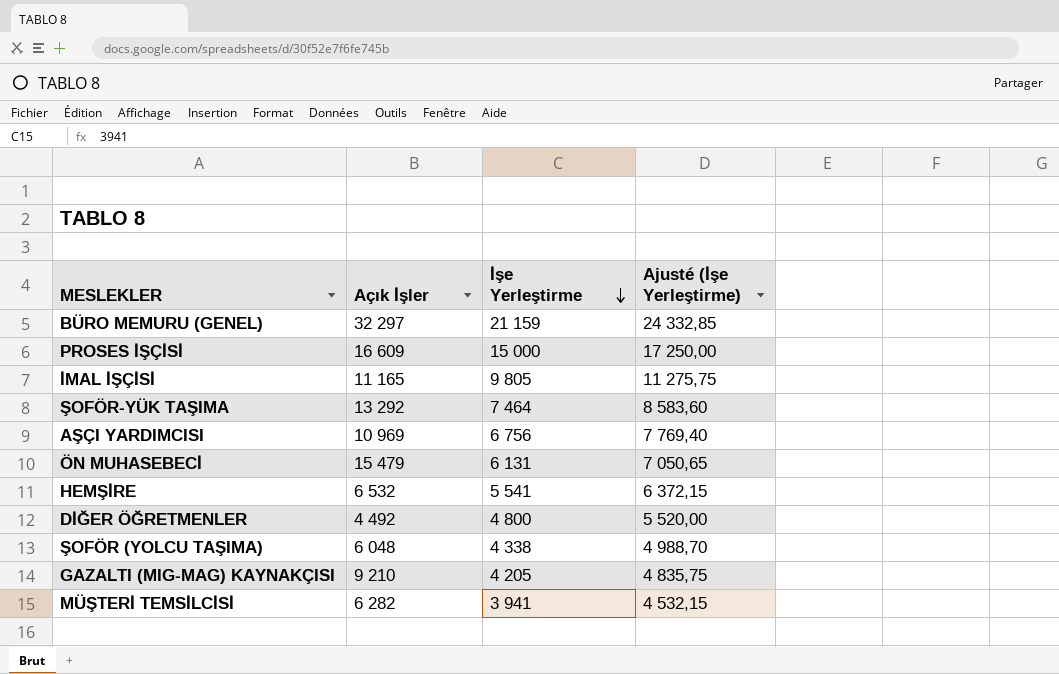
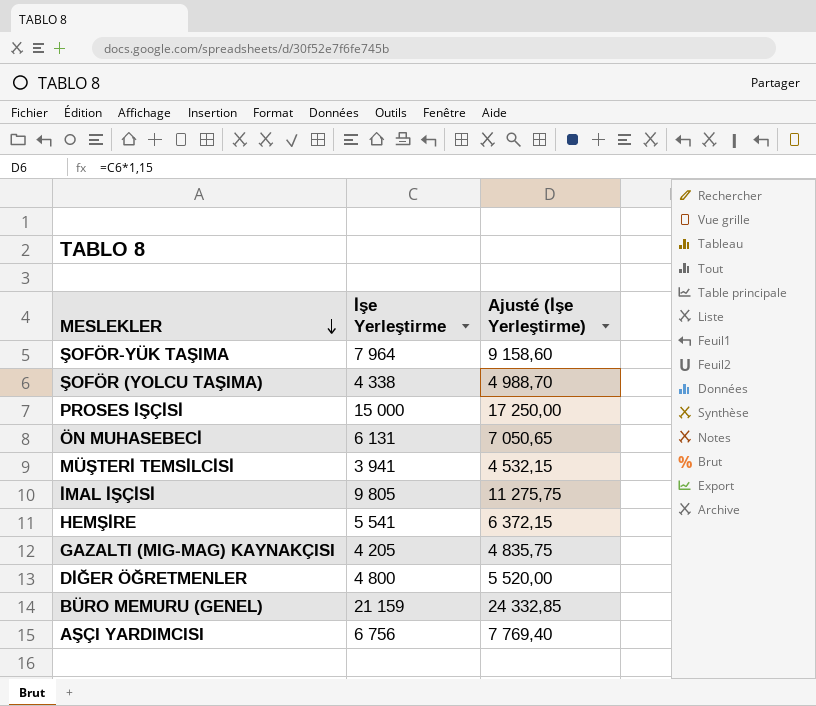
row order: İşe Yerleştirme descending -> MESLEKLER descending
column Açık İşler | position: 2 -> none
ŞOFÖR-YÜK TAŞIMA | İşe Yerleştirme: 7 464 -> 7 964
ŞOFÖR-YÜK TAŞIMA | Ajusté (İşe Yerleştirme): 8 583,60 -> 9 158,60

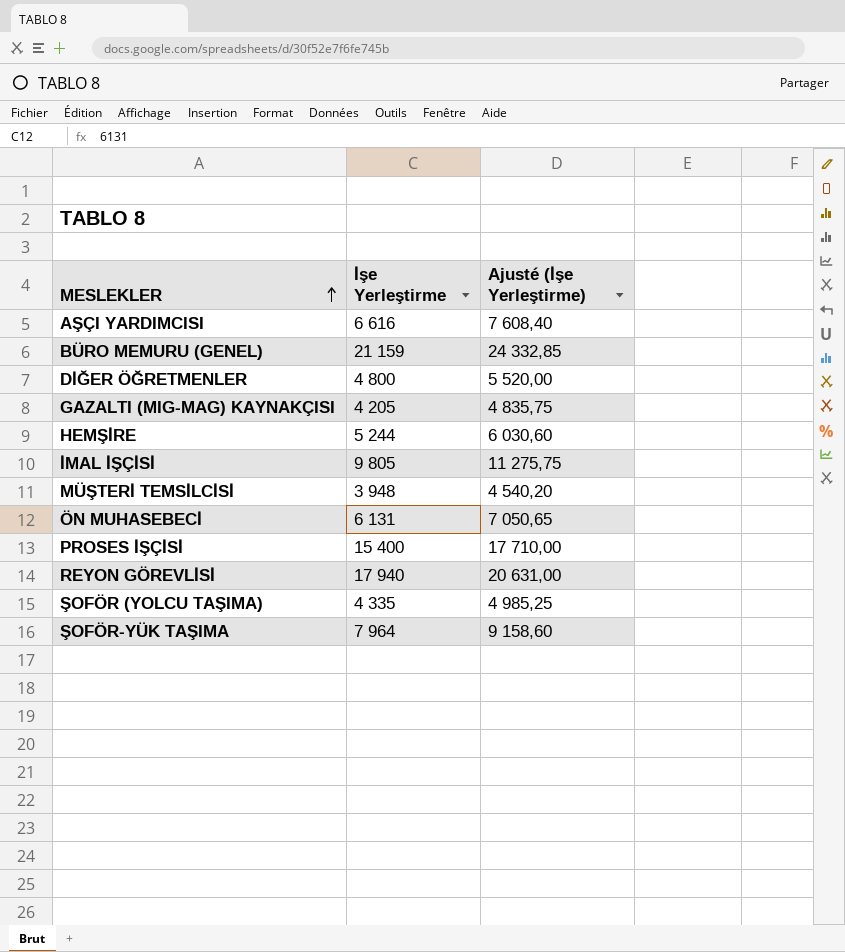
row order: MESLEKLER descending -> MESLEKLER ascending
AŞÇI YARDIMCISI | İşe Yerleştirme: 6 756 -> 6 616
AŞÇI YARDIMCISI | Ajusté (İşe Yerleştirme): 7 769,40 -> 7 608,40
HEMŞİRE | İşe Yerleştirme: 5 541 -> 5 244
HEMŞİRE | Ajusté (İşe Yerleştirme): 6 372,15 -> 6 030,60
MÜŞTERİ TEMSİLCİSİ | İşe Yerleştirme: 3 941 -> 3 948
MÜŞTERİ TEMSİLCİSİ | Ajusté (İşe Yerleştirme): 4 532,15 -> 4 540,20
PROSES İŞÇİSİ | İşe Yerleştirme: 15 000 -> 15 400
PROSES İŞÇİSİ | Ajusté (İşe Yerleştirme): 17 250,00 -> 17 710,00
row REYON GÖREVLİSİ: none -> 17 940 | 20 631,00
ŞOFÖR (YOLCU TAŞIMA) | İşe Yerleştirme: 4 338 -> 4 335
ŞOFÖR (YOLCU TAŞIMA) | Ajusté (İşe Yerleştirme): 4 988,70 -> 4 985,25

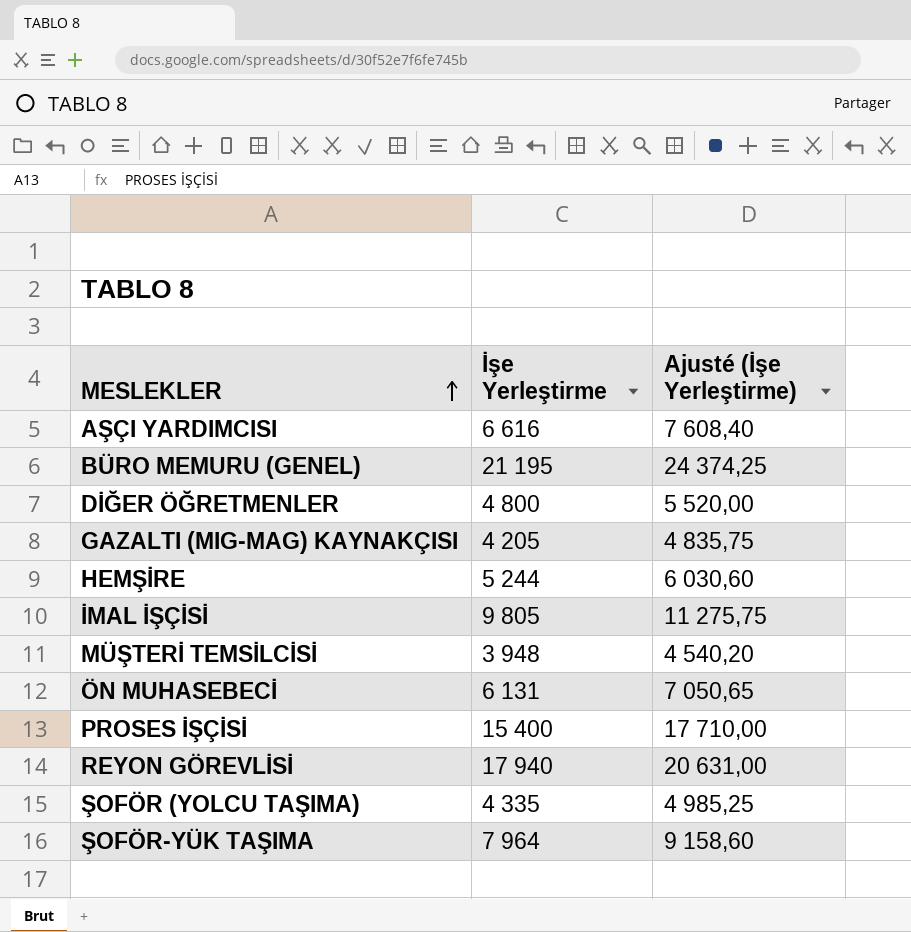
BÜRO MEMURU (GENEL) | İşe Yerleştirme: 21 159 -> 21 195
BÜRO MEMURU (GENEL) | Ajusté (İşe Yerleştirme): 24 332,85 -> 24 374,25

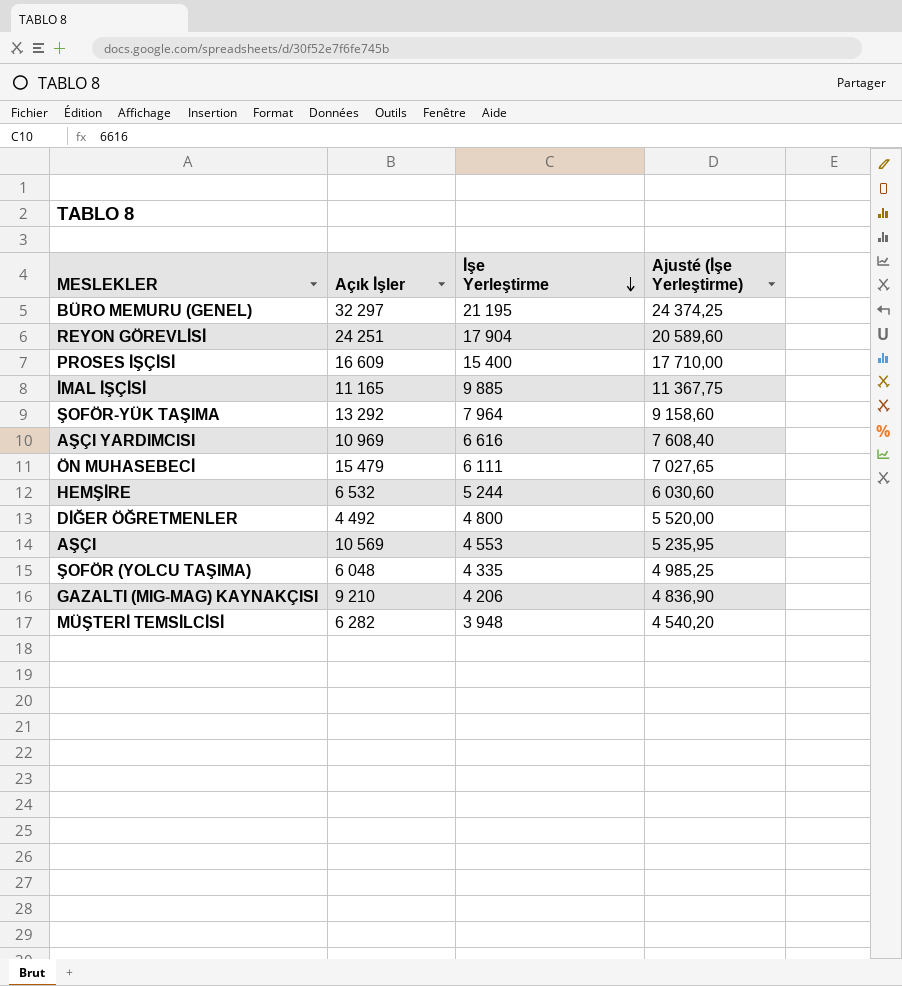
row order: MESLEKLER ascending -> İşe Yerleştirme descending
column Açık İşler | position: none -> 2
REYON GÖREVLİSİ | İşe Yerleştirme: 17 940 -> 17 904
REYON GÖREVLİSİ | Ajusté (İşe Yerleştirme): 20 631,00 -> 20 589,60
İMAL İŞÇİSİ | İşe Yerleştirme: 9 805 -> 9 885
İMAL İŞÇİSİ | Ajusté (İşe Yerleştirme): 11 275,75 -> 11 367,75
ÖN MUHASEBECİ | İşe Yerleştirme: 6 131 -> 6 111
ÖN MUHASEBECİ | Ajusté (İşe Yerleştirme): 7 050,65 -> 7 027,65
row AŞÇI: none -> 10 569 | 4 553 | 5 235,95
GAZALTI (MIG-MAG) KAYNAKÇISI | İşe Yerleştirme: 4 205 -> 4 206
GAZALTI (MIG-MAG) KAYNAKÇISI | Ajusté (İşe Yerleştirme): 4 835,75 -> 4 836,90

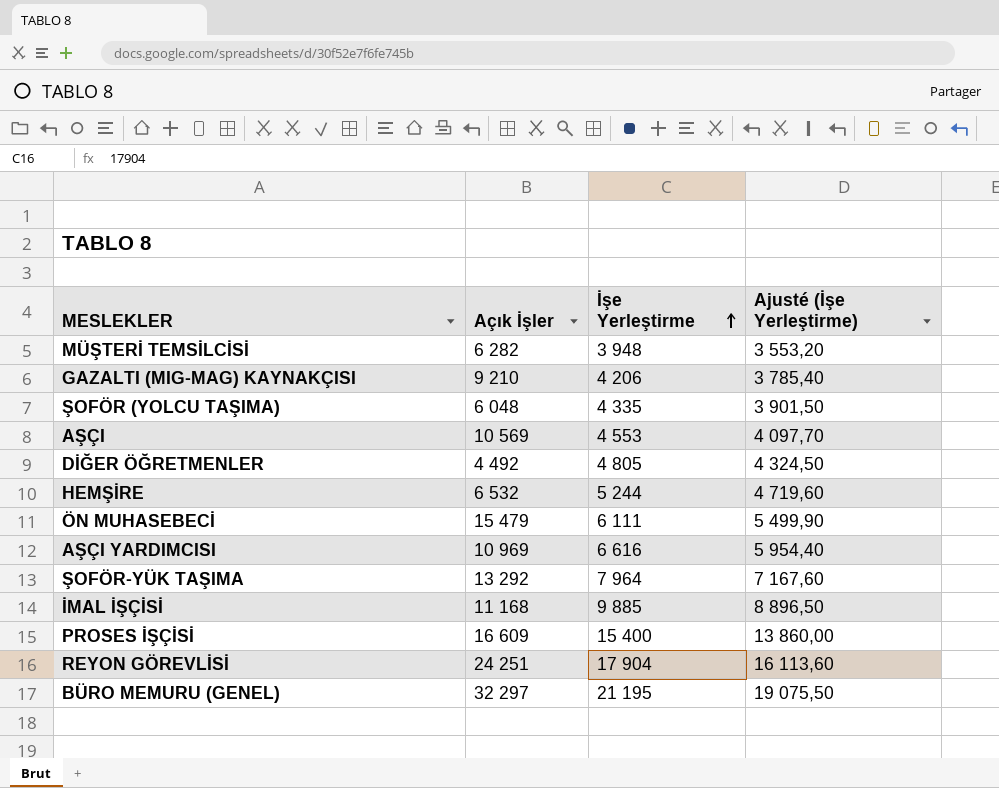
row order: İşe Yerleştirme descending -> İşe Yerleştirme ascending
column Ajusté (İşe Yerleştirme) | formula: [İşe Yerleştirme] * 1,15 -> [İşe Yerleştirme] * 0,9
DİĞER ÖĞRETMENLER | İşe Yerleştirme: 4 800 -> 4 805
İMAL İŞÇİSİ | Açık İşler: 11 165 -> 11 168

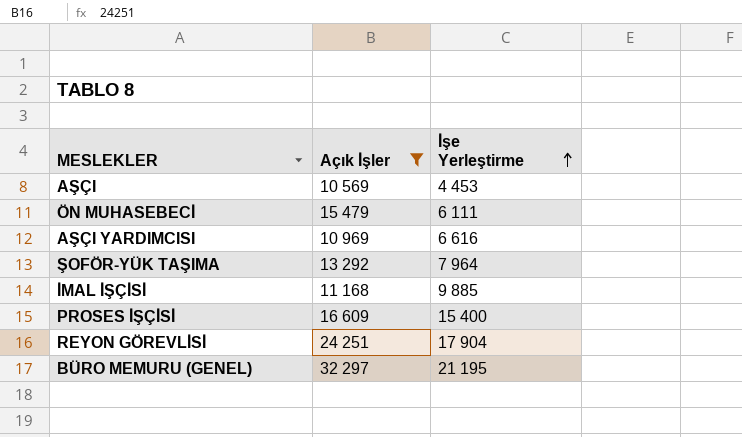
filter: none -> Açık İşler >= 10 569
column Ajusté (İşe Yerleştirme) | formula: [İşe Yerleştirme] * 0,9 -> none
AŞÇI | İşe Yerleştirme: 4 553 -> 4 453

